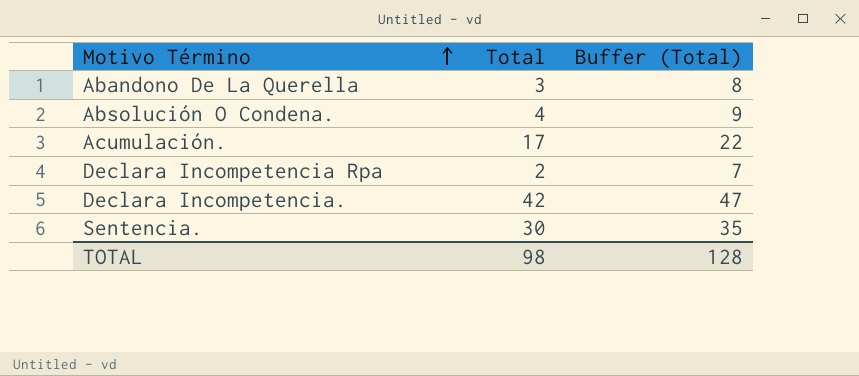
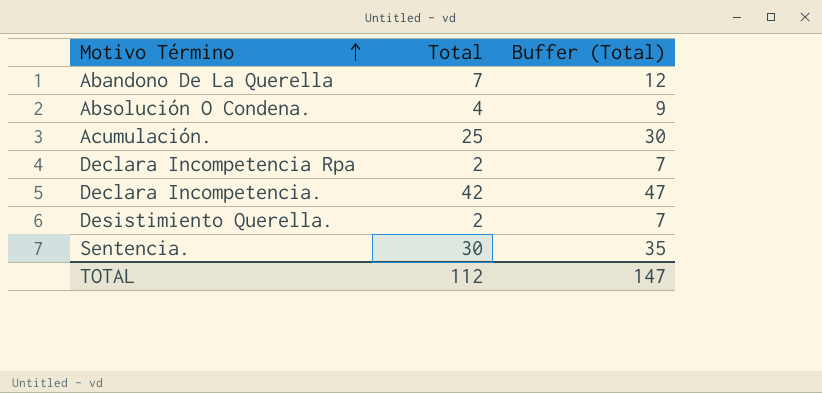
Abandono De La Querella | Total: 3 -> 7
Abandono De La Querella | Buffer (Total): 8 -> 12
Acumulación. | Total: 17 -> 25
Acumulación. | Buffer (Total): 22 -> 30
row Desistimiento Querella.: none -> 2 | 7
TOTAL | Total: 98 -> 112
TOTAL | Buffer (Total): 128 -> 147

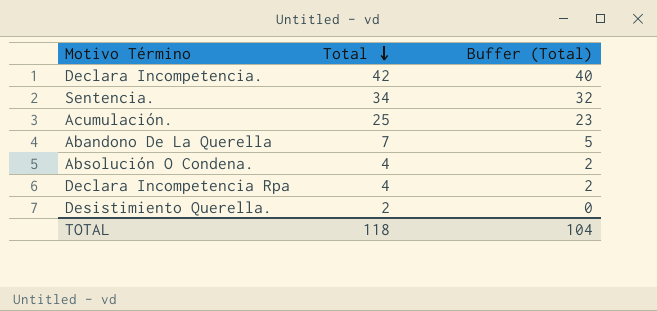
row order: Motivo Término ascending -> Total descending
column Buffer (Total) | formula: [Total] + 5 -> [Total] - 2
Sentencia. | Total: 30 -> 34
Declara Incompetencia Rpa | Total: 2 -> 4
TOTAL | Total: 112 -> 118
TOTAL | Buffer (Total): 147 -> 104

